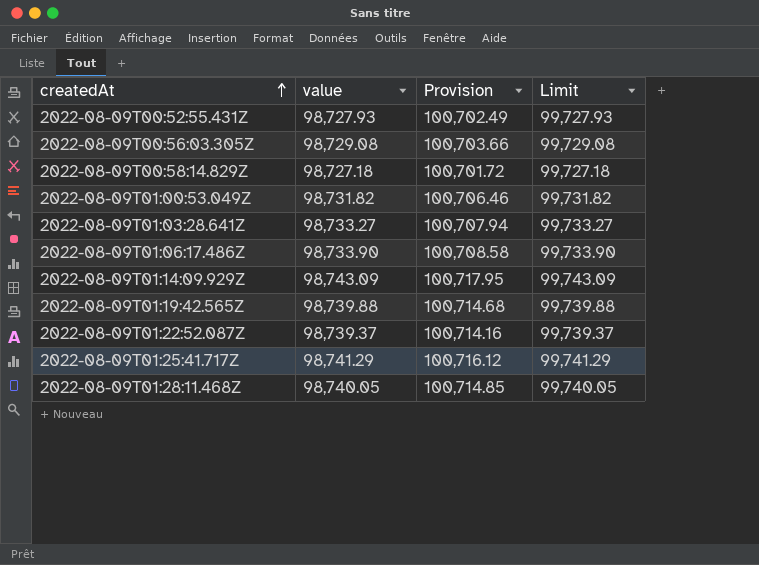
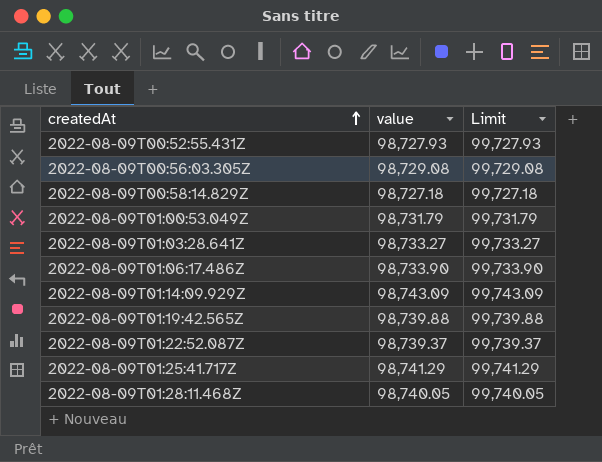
column Provision | formula: [value] * 1.02 -> none
2022-08-09T01:00:53.049Z | value: 98,731.82 -> 98,731.79
2022-08-09T01:00:53.049Z | Limit: 99,731.82 -> 99,731.79

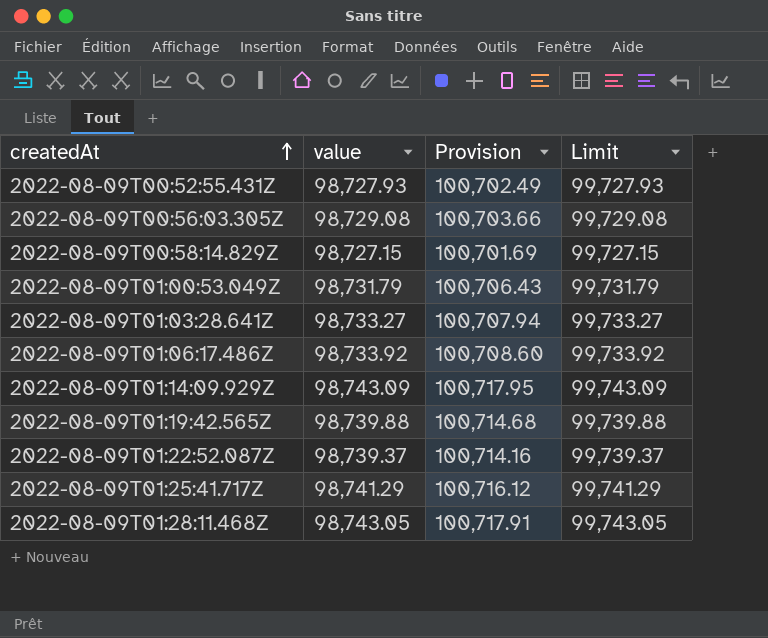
column Provision | formula: none -> [value] * 1.02
2022-08-09T00:58:14.829Z | value: 98,727.18 -> 98,727.15
2022-08-09T00:58:14.829Z | Limit: 99,727.18 -> 99,727.15
2022-08-09T01:06:17.486Z | value: 98,733.90 -> 98,733.92
2022-08-09T01:06:17.486Z | Limit: 99,733.90 -> 99,733.92
2022-08-09T01:28:11.468Z | value: 98,740.05 -> 98,743.05
2022-08-09T01:28:11.468Z | Limit: 99,740.05 -> 99,743.05

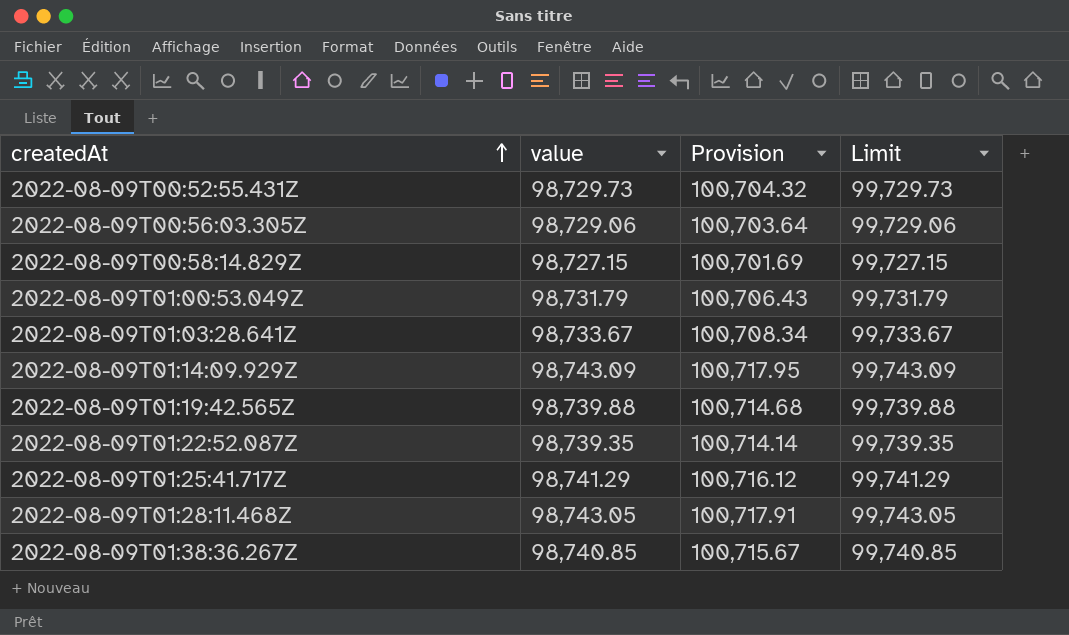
row 2022-08-09T01:06:17.486Z: 98,733.92 | 100,708.60 | 99,733.92 -> none
2022-08-09T00:52:55.431Z | value: 98,727.93 -> 98,729.73
2022-08-09T00:52:55.431Z | Provision: 100,702.49 -> 100,704.32
2022-08-09T00:52:55.431Z | Limit: 99,727.93 -> 99,729.73
2022-08-09T00:56:03.305Z | value: 98,729.08 -> 98,729.06
2022-08-09T00:56:03.305Z | Provision: 100,703.66 -> 100,703.64
2022-08-09T00:56:03.305Z | Limit: 99,729.08 -> 99,729.06
2022-08-09T01:03:28.641Z | value: 98,733.27 -> 98,733.67
2022-08-09T01:03:28.641Z | Provision: 100,707.94 -> 100,708.34
2022-08-09T01:03:28.641Z | Limit: 99,733.27 -> 99,733.67
2022-08-09T01:22:52.087Z | value: 98,739.37 -> 98,739.35
2022-08-09T01:22:52.087Z | Provision: 100,714.16 -> 100,714.14
2022-08-09T01:22:52.087Z | Limit: 99,739.37 -> 99,739.35
row 2022-08-09T01:38:36.267Z: none -> 98,740.85 | 100,715.67 | 99,740.85

